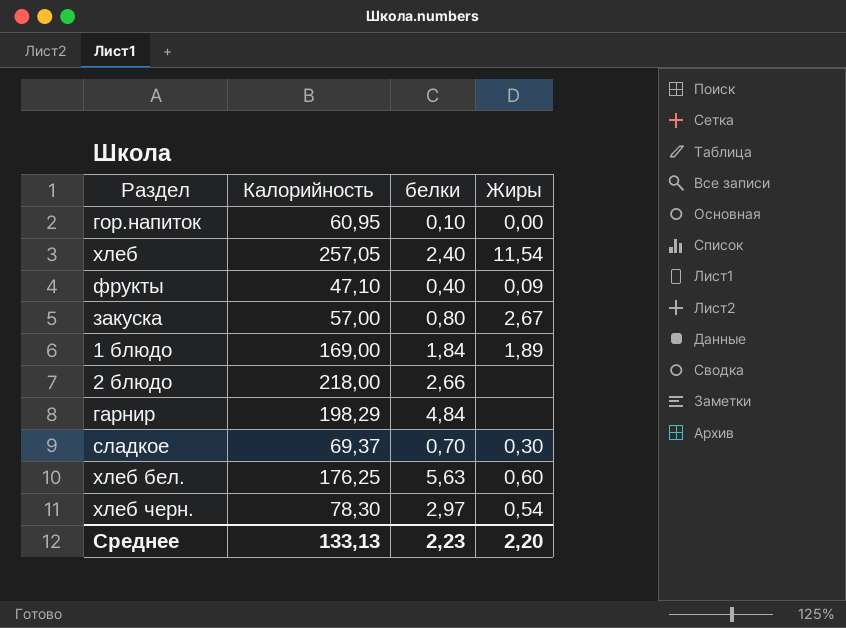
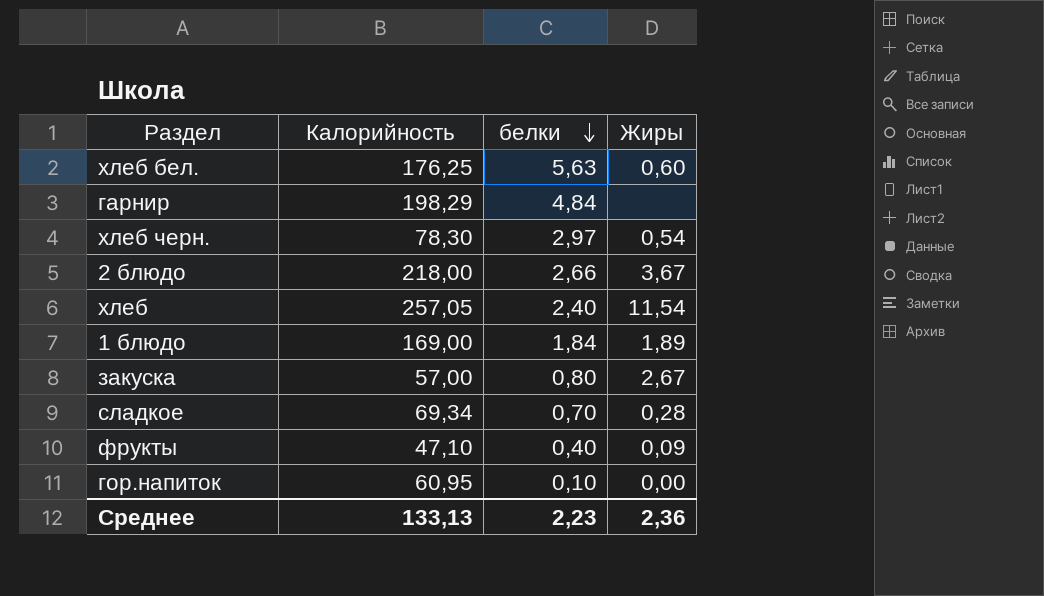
row order: none -> белки descending
2 блюдо | Жиры: none -> 3,67
сладкое | Калорийность: 69,37 -> 69,34
сладкое | Жиры: 0,30 -> 0,28
Среднее | Жиры: 2,20 -> 2,36

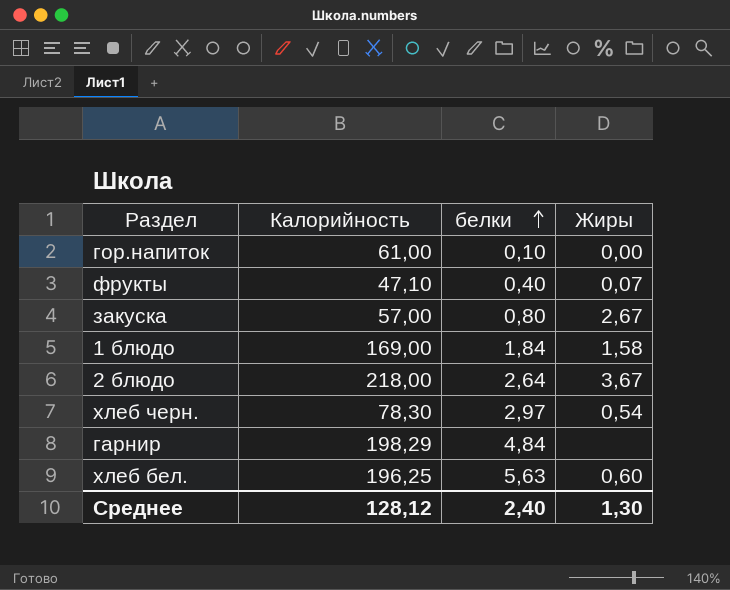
row order: белки descending -> белки ascending
row хлеб: 257,05 | 2,40 | 11,54 -> none
row сладкое: 69,34 | 0,70 | 0,28 -> none
гор.напиток | Калорийность: 60,95 -> 61,00
фрукты | Жиры: 0,09 -> 0,07
1 блюдо | Жиры: 1,89 -> 1,58
2 блюдо | белки: 2,66 -> 2,64
хлеб бел. | Калорийность: 176,25 -> 196,25
Среднее | Калорийность: 133,13 -> 128,12
Среднее | белки: 2,23 -> 2,40
Среднее | Жиры: 2,36 -> 1,30

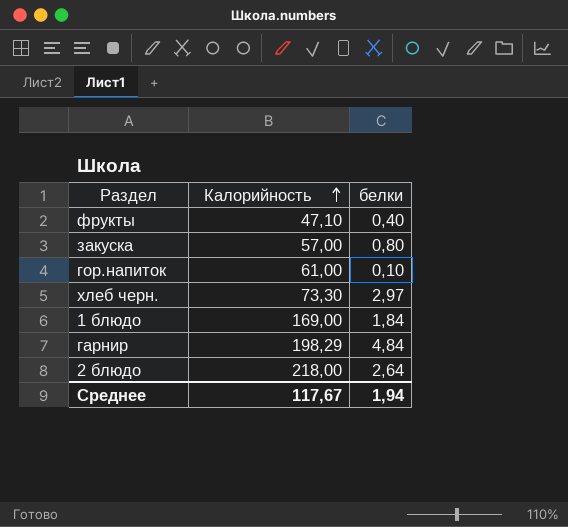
row order: белки ascending -> Калорийность ascending
column Жиры | position: 4 -> none
row хлеб бел.: 196,25 | 5,63 | 0,60 -> none
хлеб черн. | Калорийность: 78,30 -> 73,30
Среднее | Калорийность: 128,12 -> 117,67
Среднее | белки: 2,40 -> 1,94

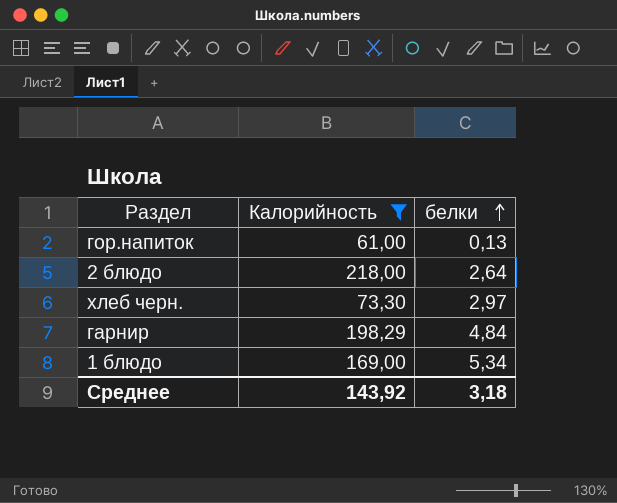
filter: none -> Калорийность >= 61,00
row order: Калорийность ascending -> белки ascending
гор.напиток | белки: 0,10 -> 0,13
1 блюдо | белки: 1,84 -> 5,34
Среднее | Калорийность: 117,67 -> 143,92
Среднее | белки: 1,94 -> 3,18

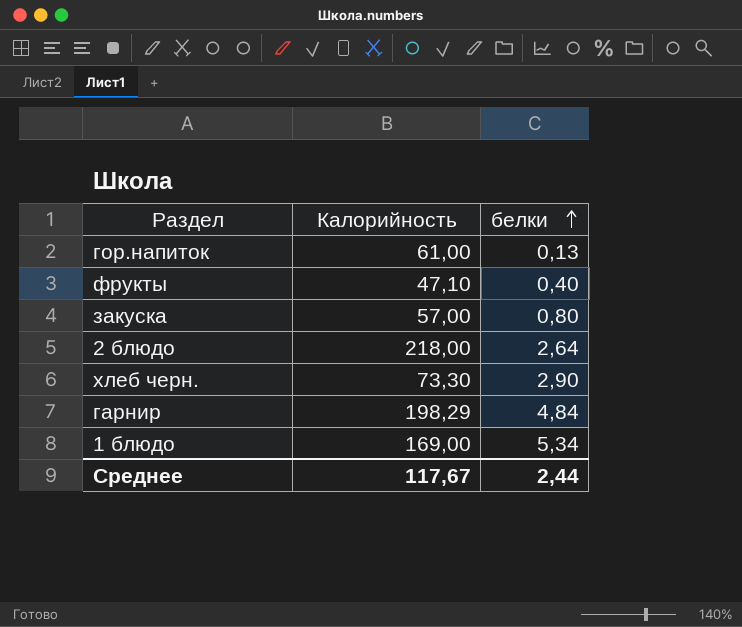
filter: Калорийность >= 61,00 -> none
хлеб черн. | белки: 2,97 -> 2,90
Среднее | Калорийность: 143,92 -> 117,67
Среднее | белки: 3,18 -> 2,44

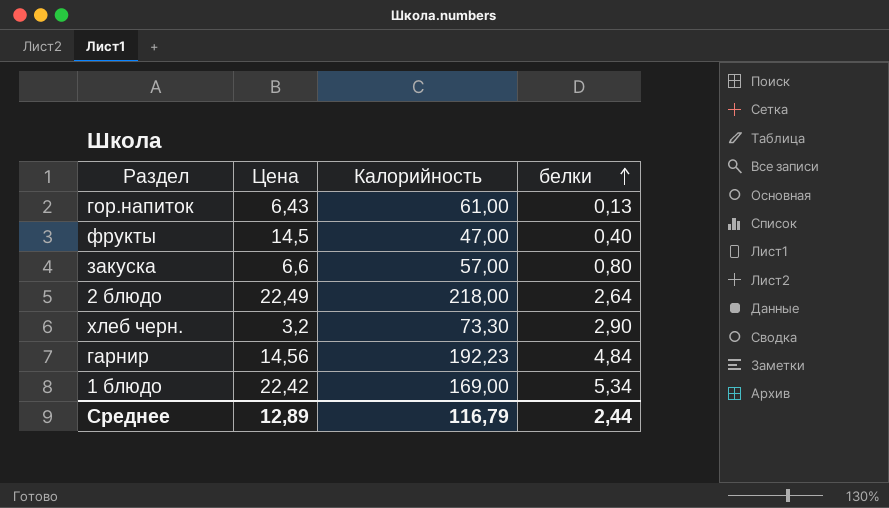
column Цена | position: none -> 2
фрукты | Калорийность: 47,10 -> 47,00
гарнир | Калорийность: 198,29 -> 192,23
Среднее | Калорийность: 117,67 -> 116,79

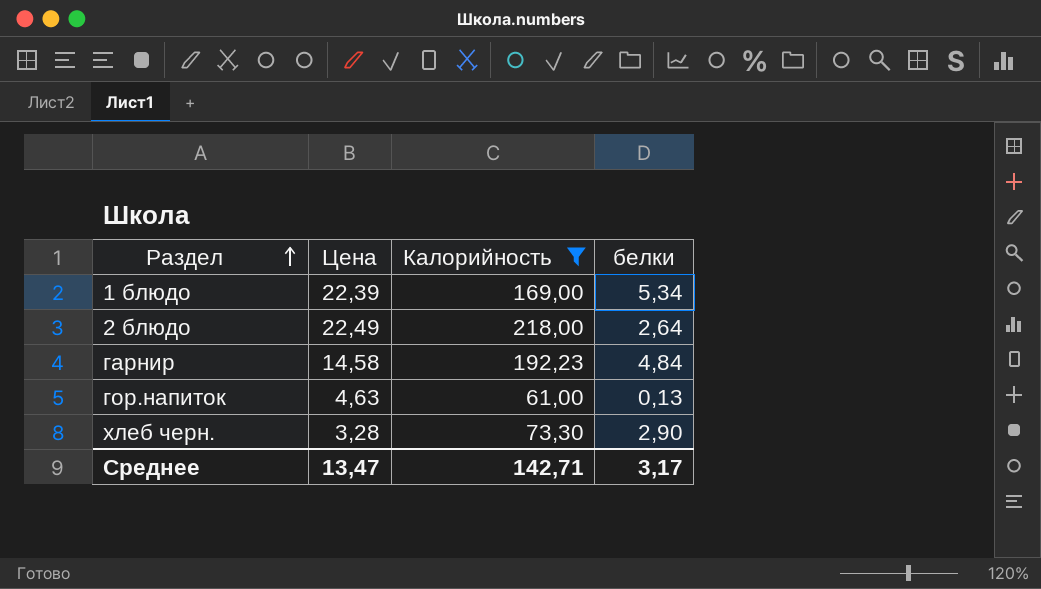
filter: none -> Калорийность >= 61,00
row order: белки ascending -> Раздел ascending
1 блюдо | Цена: 22,42 -> 22,39
гарнир | Цена: 14,56 -> 14,58
гор.напиток | Цена: 6,43 -> 4,63
хлеб черн. | Цена: 3,2 -> 3,28
Среднее | Цена: 12,89 -> 13,47
Среднее | Калорийность: 116,79 -> 142,71
Среднее | белки: 2,44 -> 3,17

